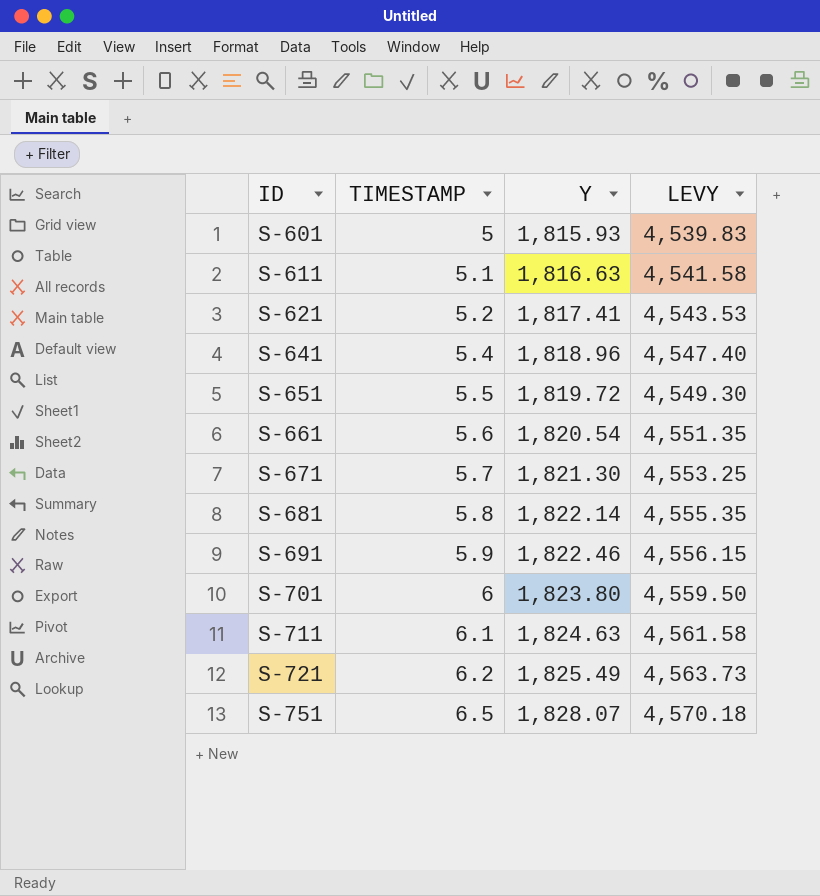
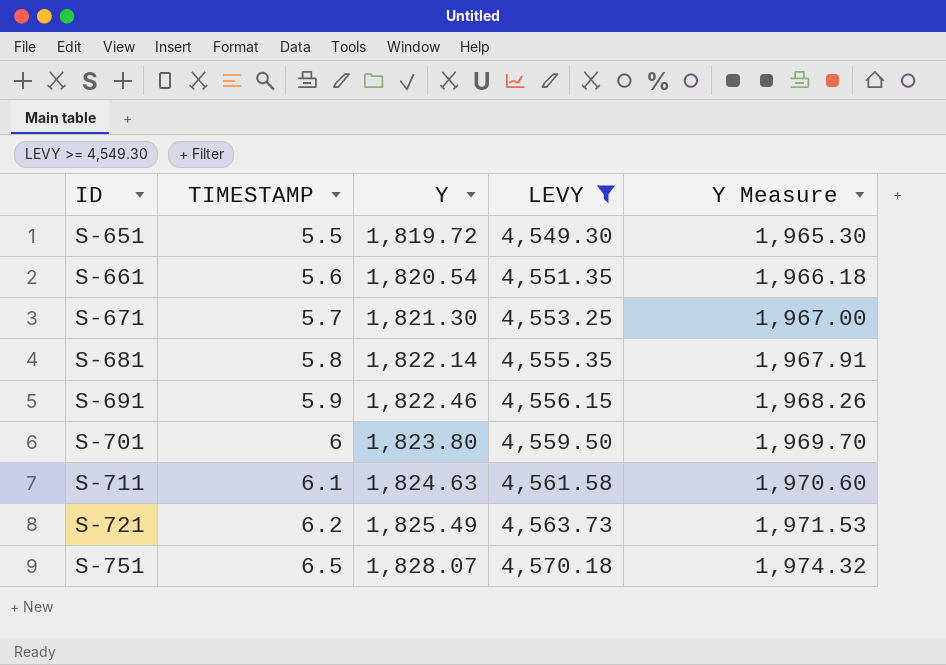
filter: none -> LEVY >= 4,549.30
column Y Measure | formula: none -> [Y] * 1.08

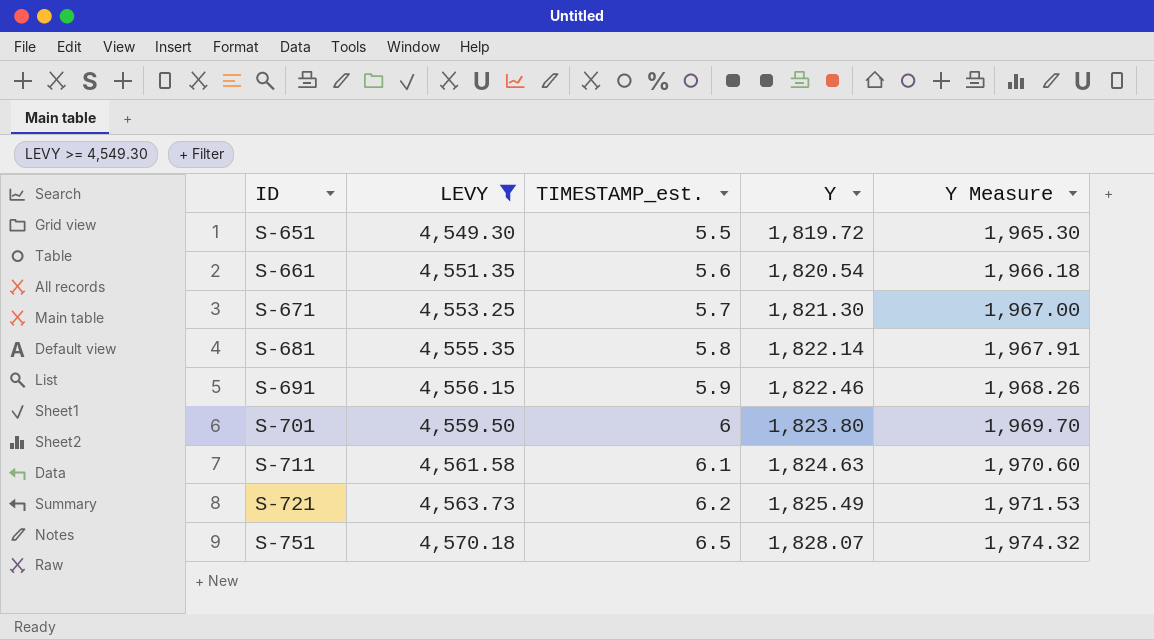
column LEVY | position: 4 -> 2
column name: TIMESTAMP -> TIMESTAMP_est.

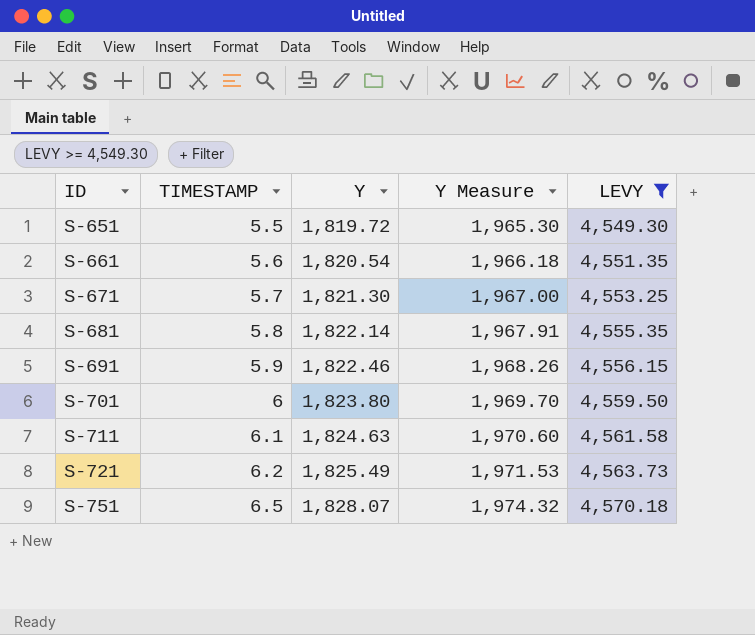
column name: TIMESTAMP_est. -> TIMESTAMP
column LEVY | position: 2 -> 5

